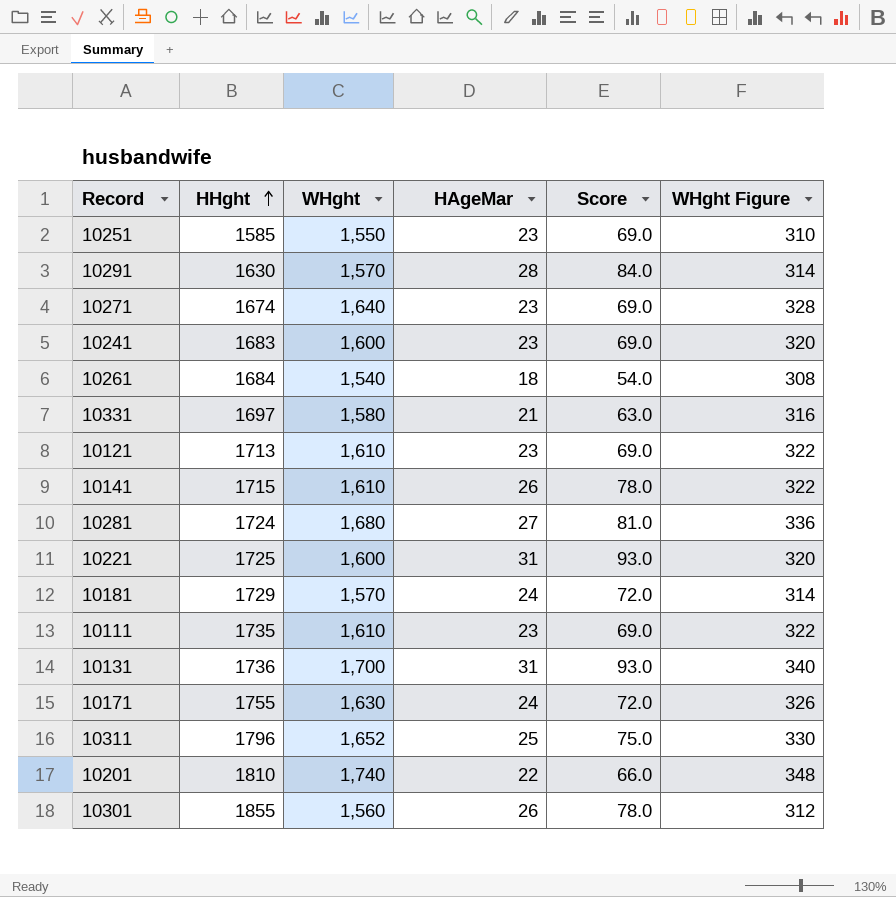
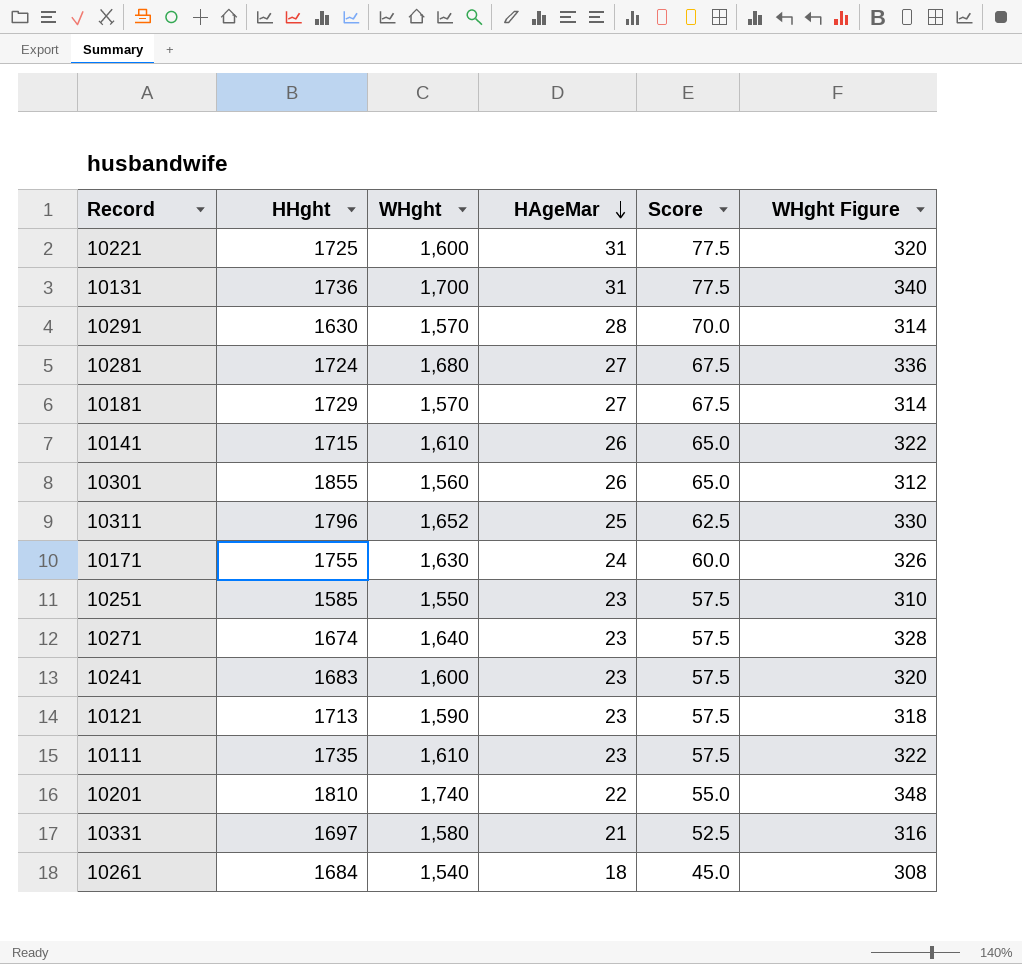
row order: HHght ascending -> HAgeMar descending
column Score | formula: [HAgeMar] * 3 -> [HAgeMar] * 2.5
10181 | HAgeMar: 24 -> 27
10121 | WHght: 1,610 -> 1,590
10121 | WHght Figure: 322 -> 318

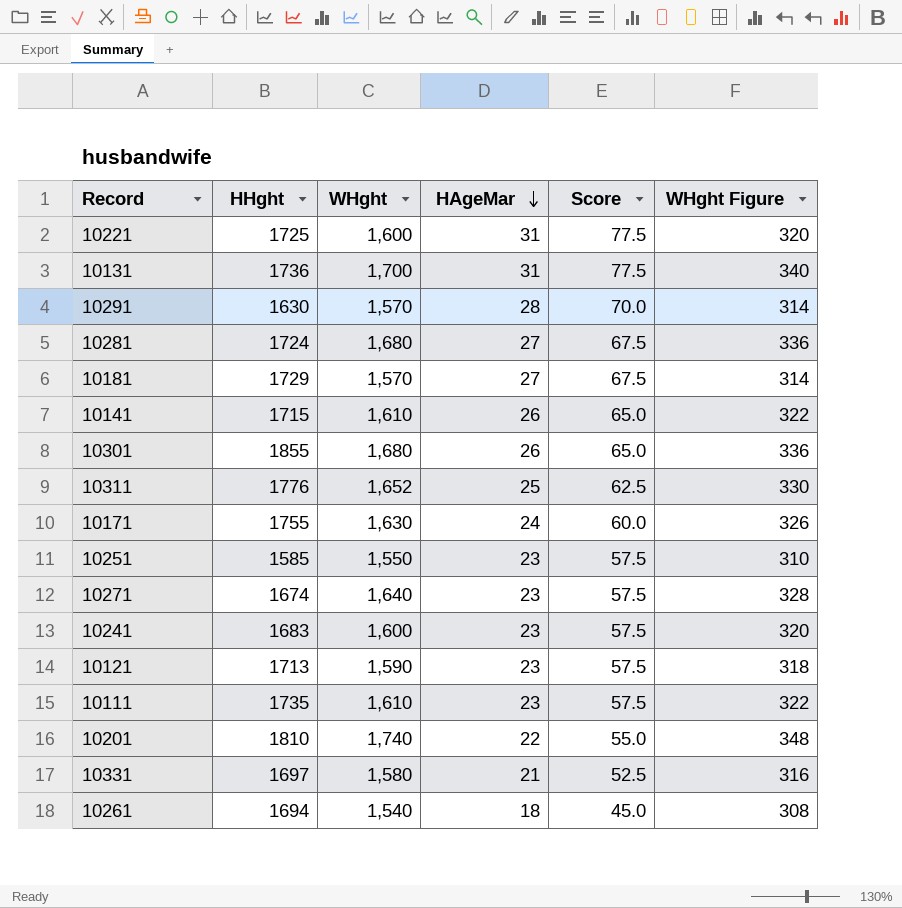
10301 | WHght: 1,560 -> 1,680
10301 | WHght Figure: 312 -> 336
10311 | HHght: 1796 -> 1776
10261 | HHght: 1684 -> 1694

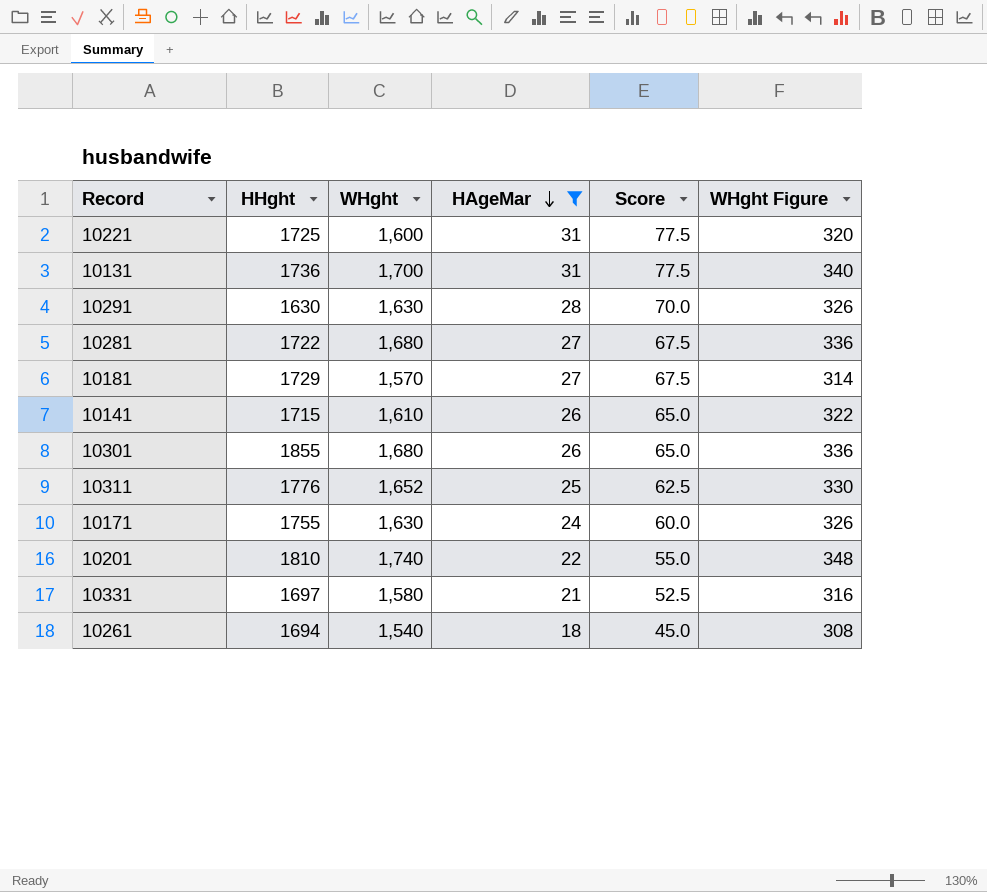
filter: none -> HAgeMar != 23
10291 | WHght: 1,570 -> 1,630
10291 | WHght Figure: 314 -> 326
10281 | HHght: 1724 -> 1722

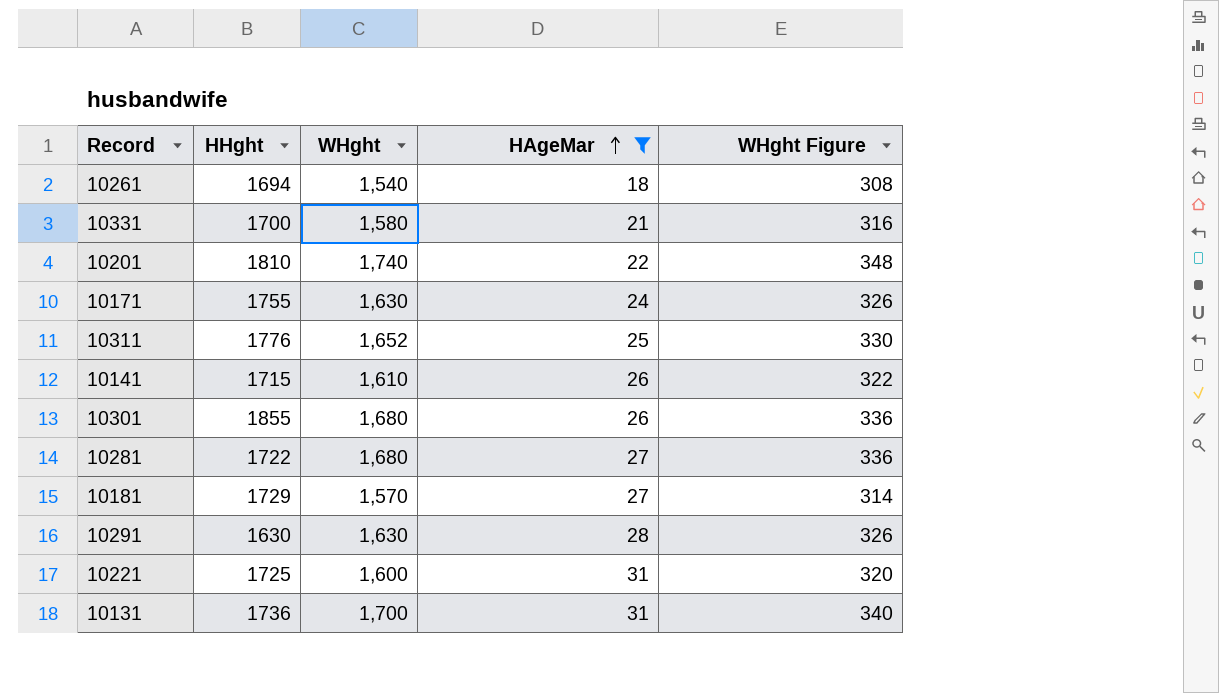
row order: HAgeMar descending -> HAgeMar ascending
column Score | formula: [HAgeMar] * 2.5 -> none
10331 | HHght: 1697 -> 1700

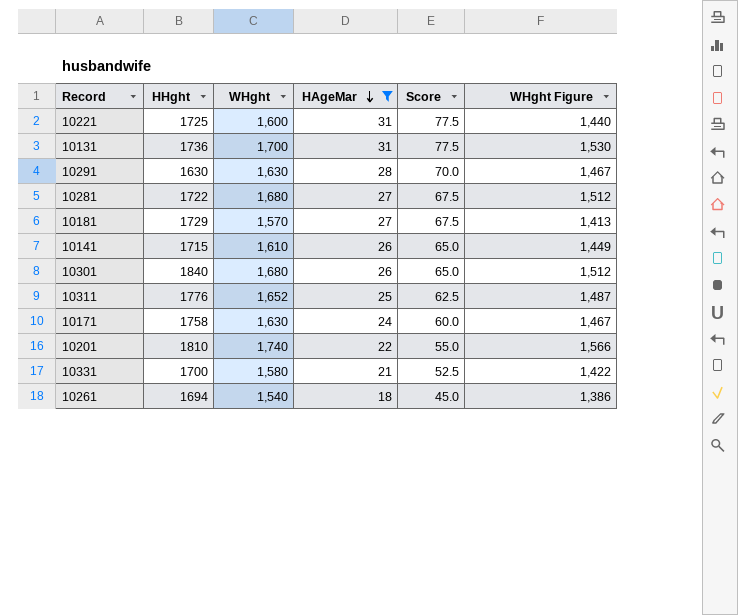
row order: HAgeMar ascending -> HAgeMar descending
column Score | formula: none -> [HAgeMar] * 2.5
column WHght Figure | formula: [WHght] * 0.2 -> [WHght] * 0.9
10301 | HHght: 1855 -> 1840
10171 | HHght: 1755 -> 1758

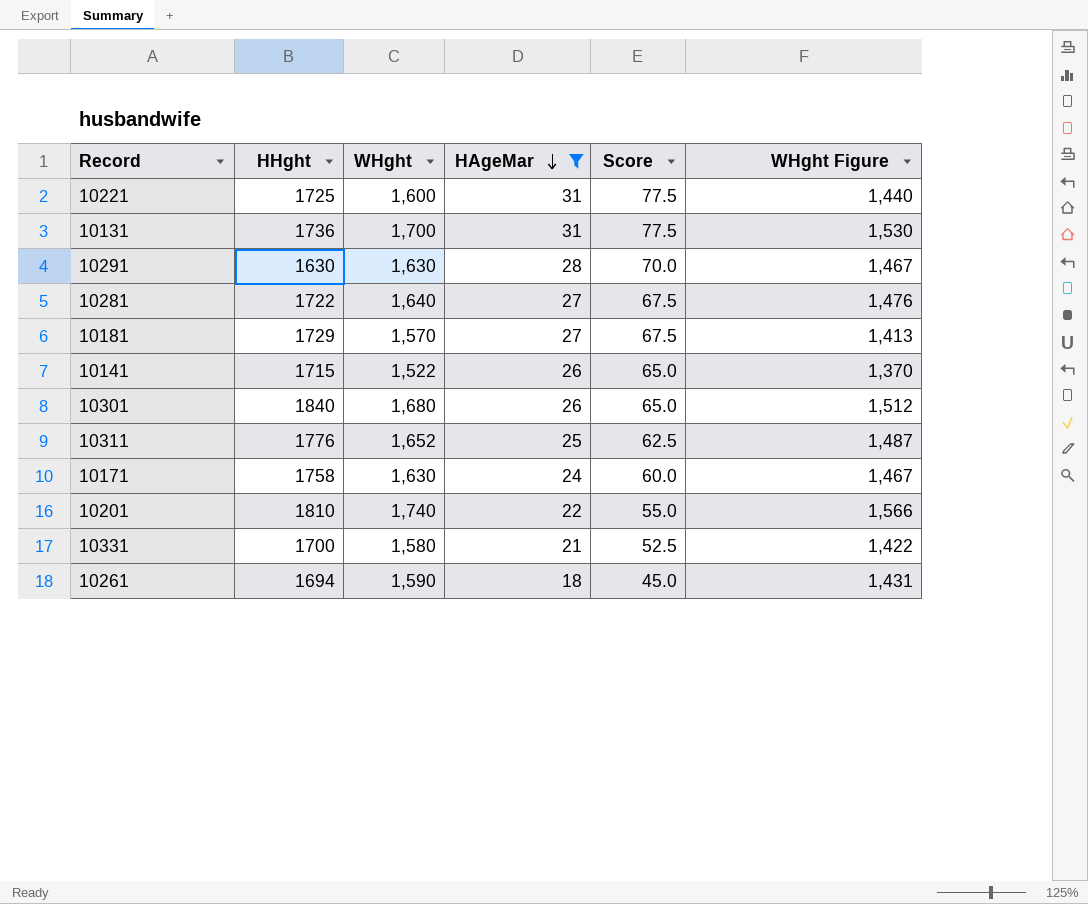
10281 | WHght: 1,680 -> 1,640
10281 | WHght Figure: 1,512 -> 1,476
10141 | WHght: 1,610 -> 1,522
10141 | WHght Figure: 1,449 -> 1,370
10261 | WHght: 1,540 -> 1,590
10261 | WHght Figure: 1,386 -> 1,431

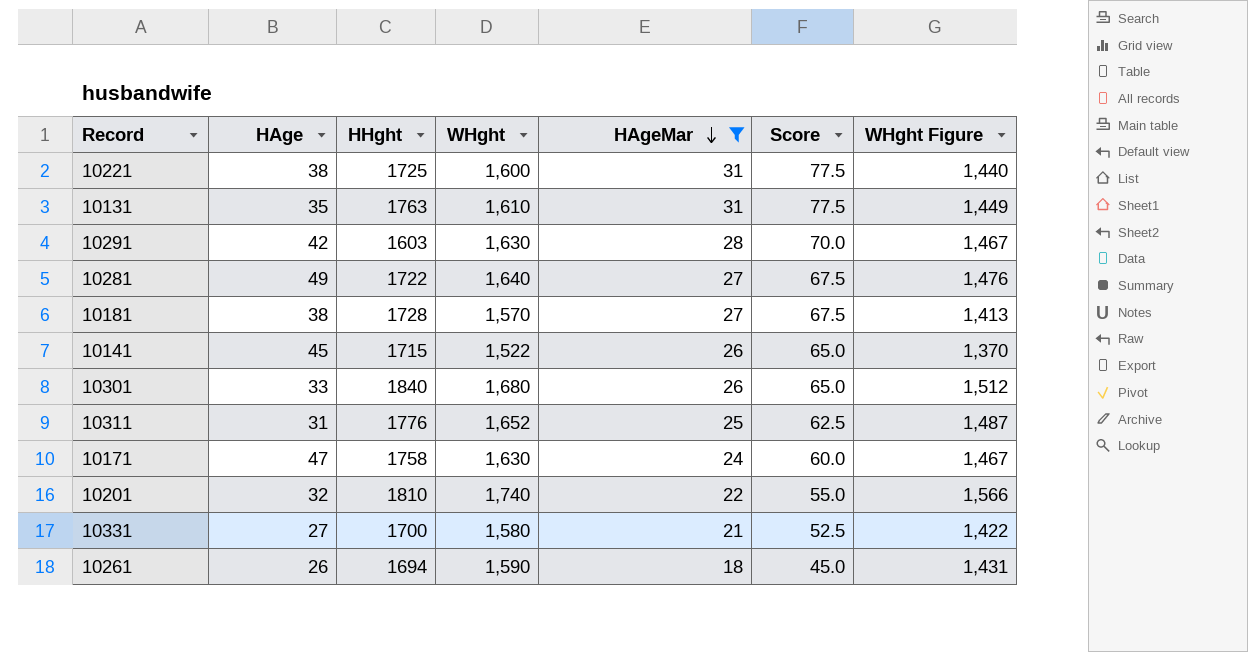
column HAge | position: none -> 2
10131 | HHght: 1736 -> 1763
10131 | WHght: 1,700 -> 1,610
10131 | WHght Figure: 1,530 -> 1,449
10291 | HHght: 1630 -> 1603
10181 | HHght: 1729 -> 1728

